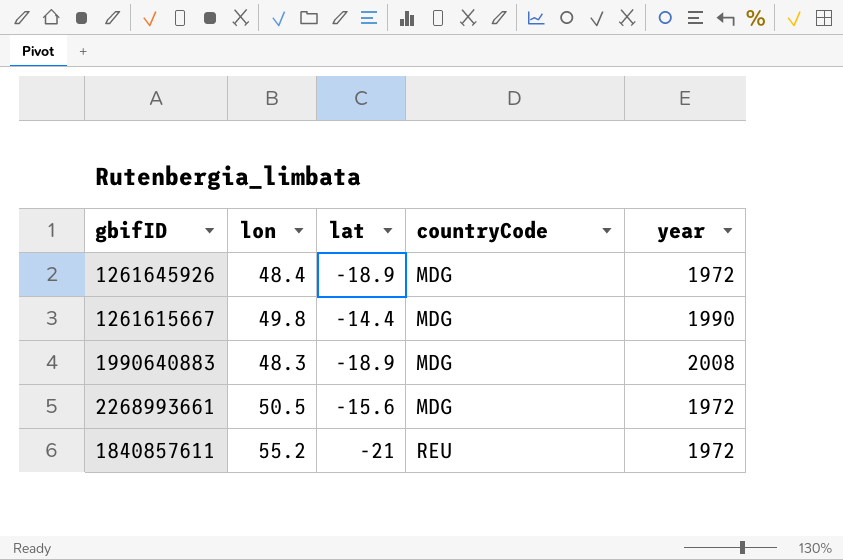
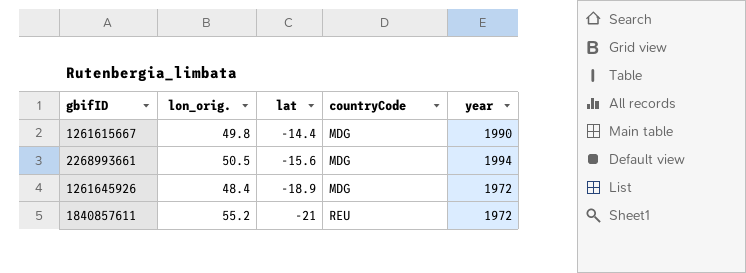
row order: countryCode ascending -> lat descending
column name: lon -> lon_orig.
row 1990640883: 48.3 | -18.9 | MDG | 2008 -> none
2268993661 | year: 1972 -> 1994

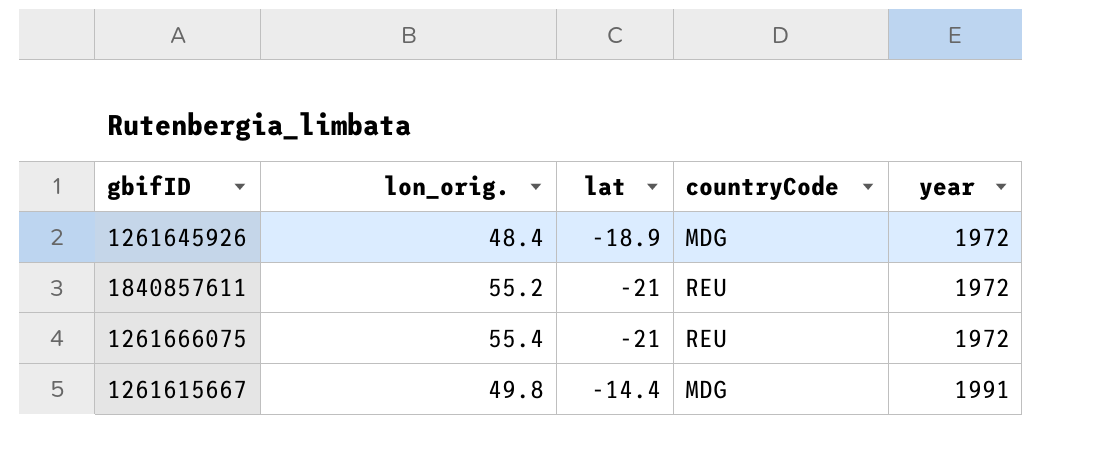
row order: lat descending -> year ascending
row 2268993661: 50.5 | -15.6 | MDG | 1994 -> none
row 1261666075: none -> 55.4 | -21 | REU | 1972
1261615667 | year: 1990 -> 1991

